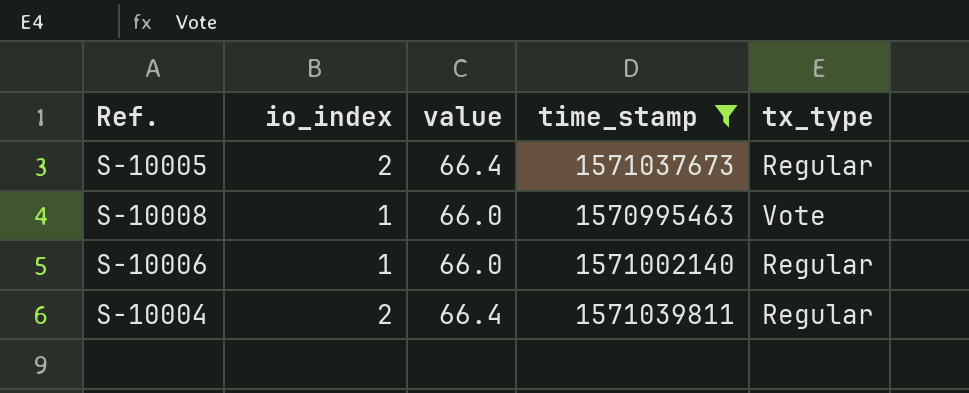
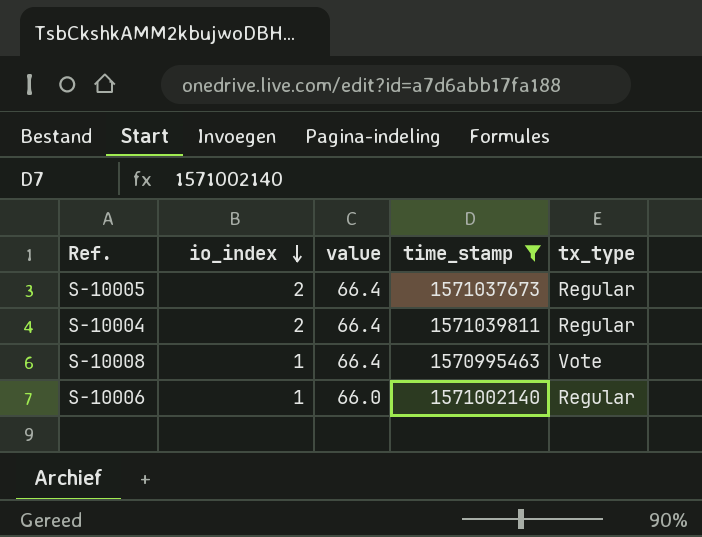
row order: none -> io_index descending
S-10008 | value: 66.0 -> 66.4

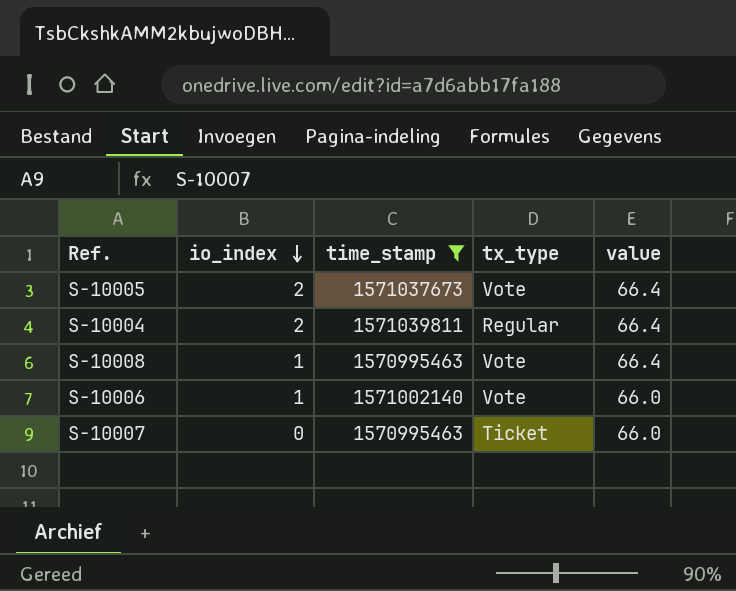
column value | position: 3 -> 5
S-10005 | tx_type: Regular -> Vote
S-10006 | tx_type: Regular -> Vote
row S-10007: none -> 0 | 1570995463 | Ticket | 66.0

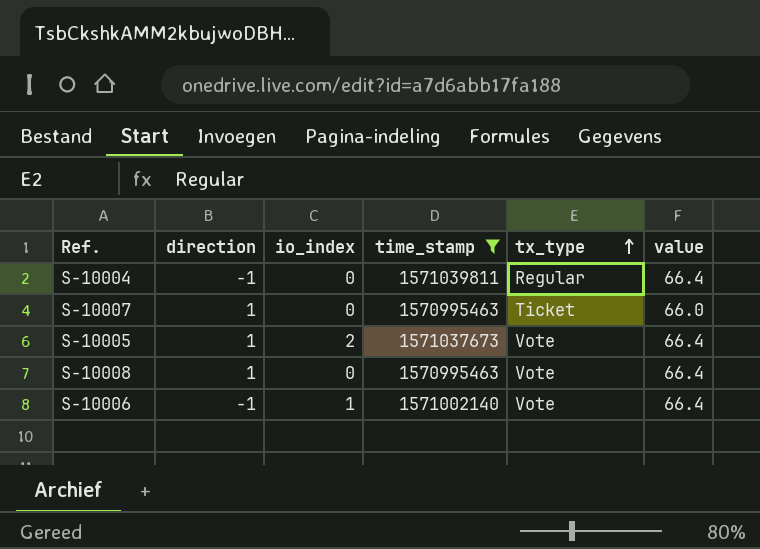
row order: io_index descending -> tx_type ascending
column direction | position: none -> 2
S-10004 | io_index: 2 -> 0
S-10008 | io_index: 1 -> 0
S-10006 | value: 66.0 -> 66.4

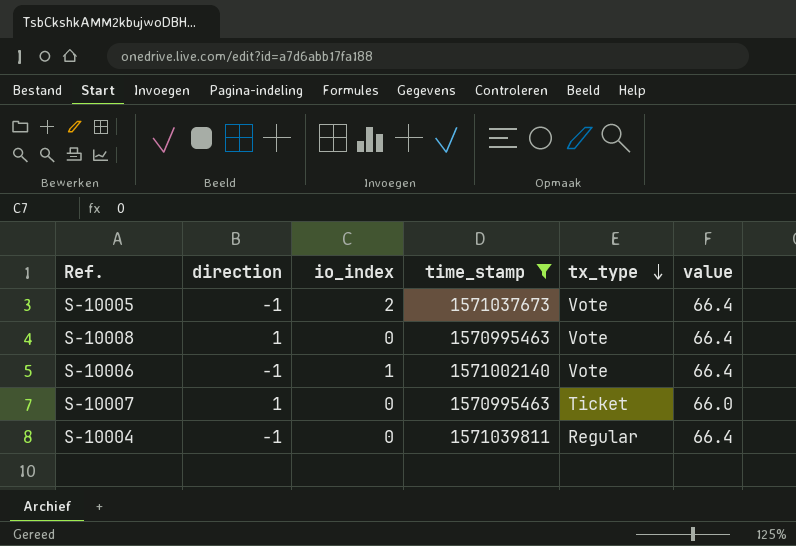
row order: tx_type ascending -> tx_type descending
S-10005 | direction: 1 -> -1

